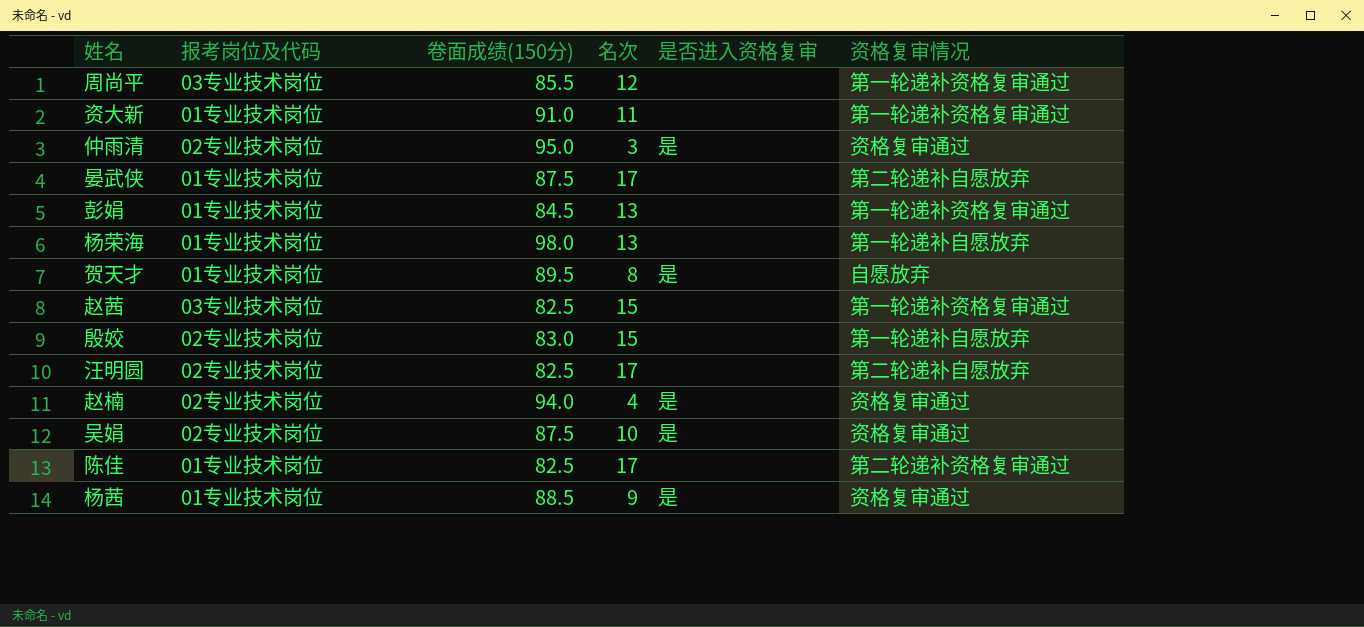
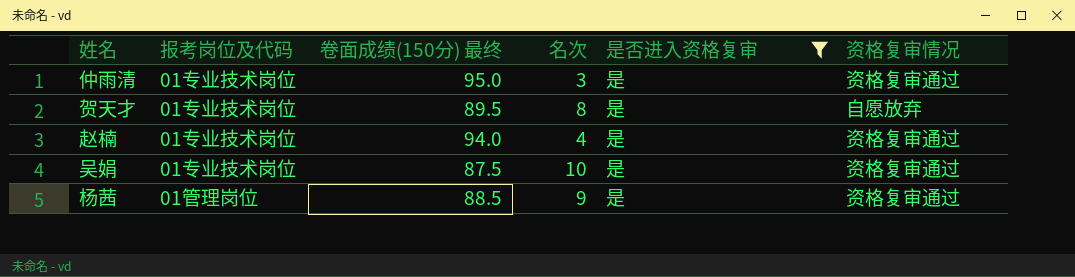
filter: none -> 是否进入资格复审 = 是
column name: 卷面成绩(150分) -> 卷面成绩(150分) 最终
仲雨清 | 报考岗位及代码: 02专业技术岗位 -> 01专业技术岗位
赵楠 | 报考岗位及代码: 02专业技术岗位 -> 01专业技术岗位
吴娟 | 报考岗位及代码: 02专业技术岗位 -> 01专业技术岗位
杨茜 | 报考岗位及代码: 01专业技术岗位 -> 01管理岗位

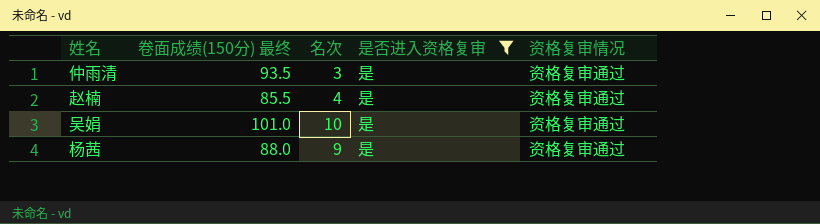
column 报考岗位及代码 | position: 2 -> none
row 贺天才: 01专业技术岗位 | 89.5 | 8 | 是 | 自愿放弃 -> none
仲雨清 | 卷面成绩(150分) 最终: 95.0 -> 93.5
赵楠 | 卷面成绩(150分) 最终: 94.0 -> 85.5
吴娟 | 卷面成绩(150分) 最终: 87.5 -> 101.0
杨茜 | 卷面成绩(150分) 最终: 88.5 -> 88.0

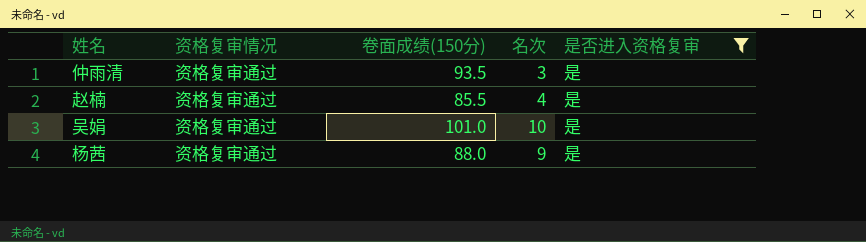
column 资格复审情况 | position: 5 -> 2
column name: 卷面成绩(150分) 最终 -> 卷面成绩(150分)

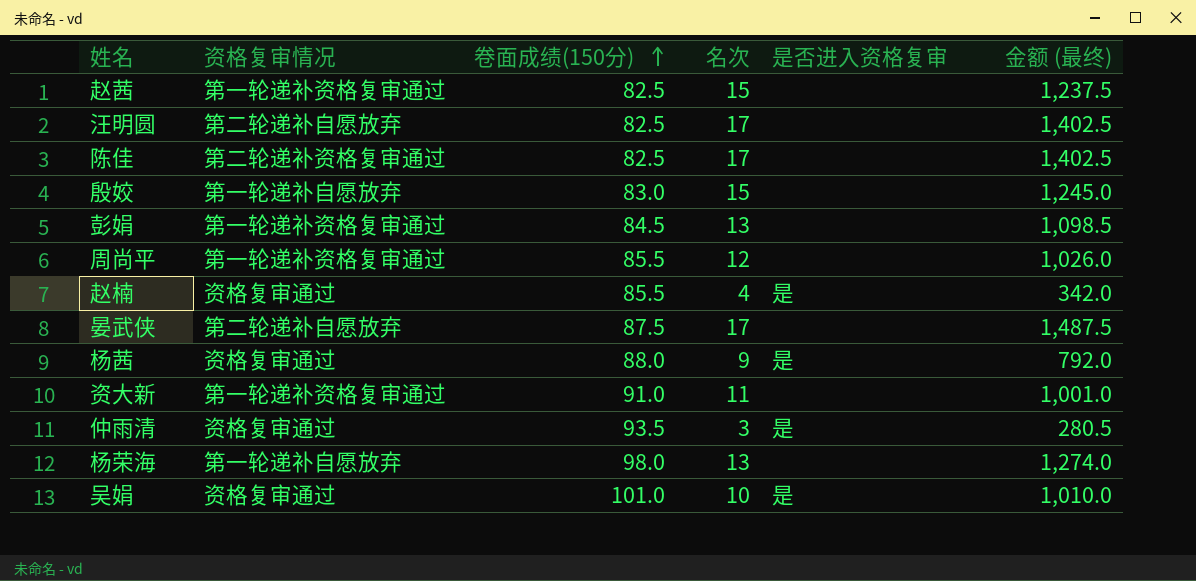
filter: 是否进入资格复审 = 是 -> none
row order: none -> 卷面成绩(150分) ascending
column 金额 (最终) | formula: none -> [卷面成绩(150分)] * [名次]

